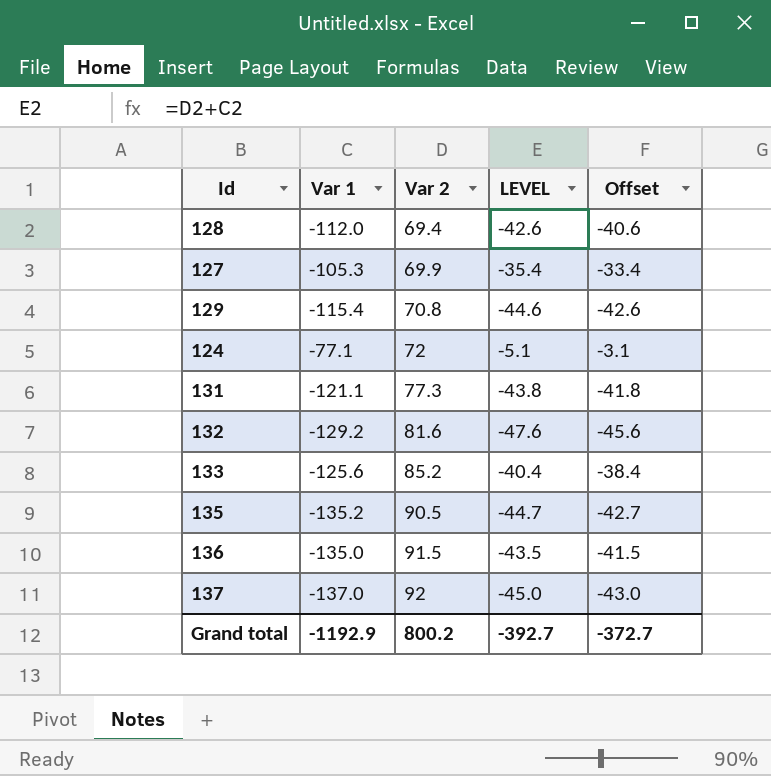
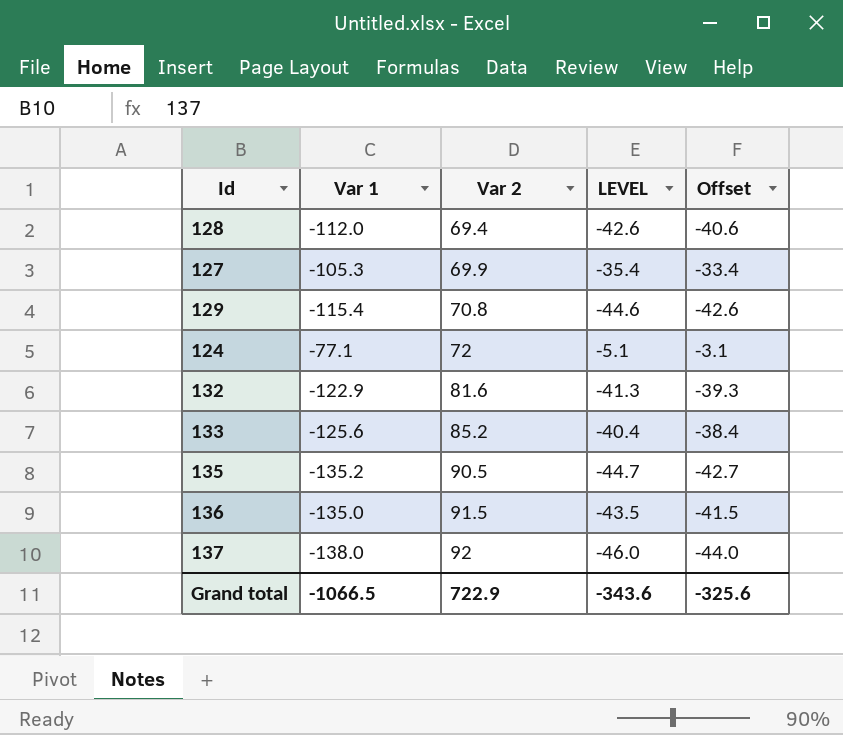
row 131: -121.1 | 77.3 | -43.8 | -41.8 -> none
132 | Var 1: -129.2 -> -122.9
132 | LEVEL: -47.6 -> -41.3
132 | Offset: -45.6 -> -39.3
137 | Var 1: -137.0 -> -138.0
137 | LEVEL: -45.0 -> -46.0
137 | Offset: -43.0 -> -44.0
Grand total | Var 1: -1192.9 -> -1066.5
Grand total | Var 2: 800.2 -> 722.9
Grand total | LEVEL: -392.7 -> -343.6
Grand total | Offset: -372.7 -> -325.6

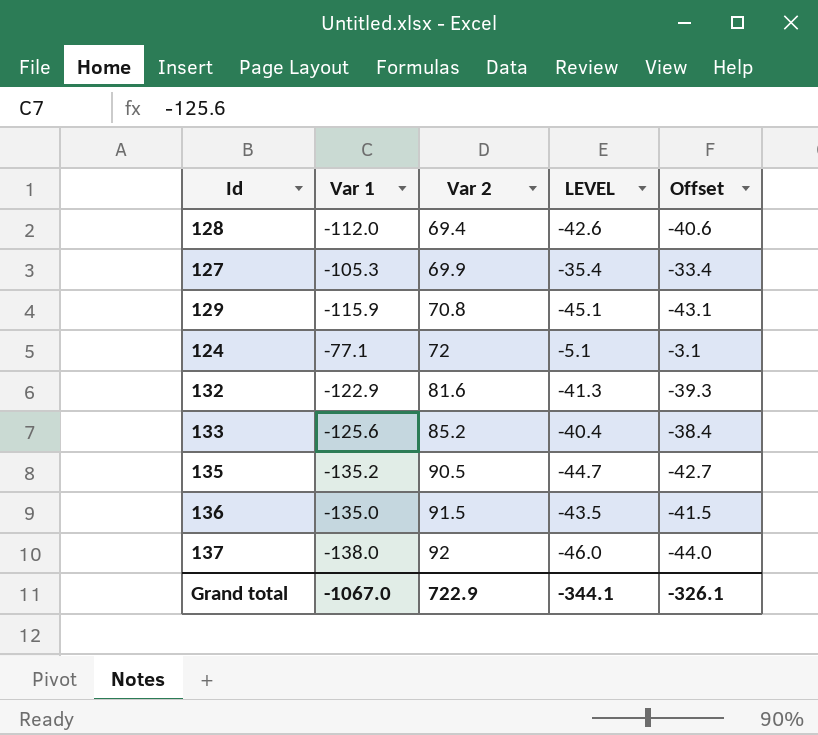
129 | Var 1: -115.4 -> -115.9
129 | LEVEL: -44.6 -> -45.1
129 | Offset: -42.6 -> -43.1
Grand total | Var 1: -1066.5 -> -1067.0
Grand total | LEVEL: -343.6 -> -344.1
Grand total | Offset: -325.6 -> -326.1

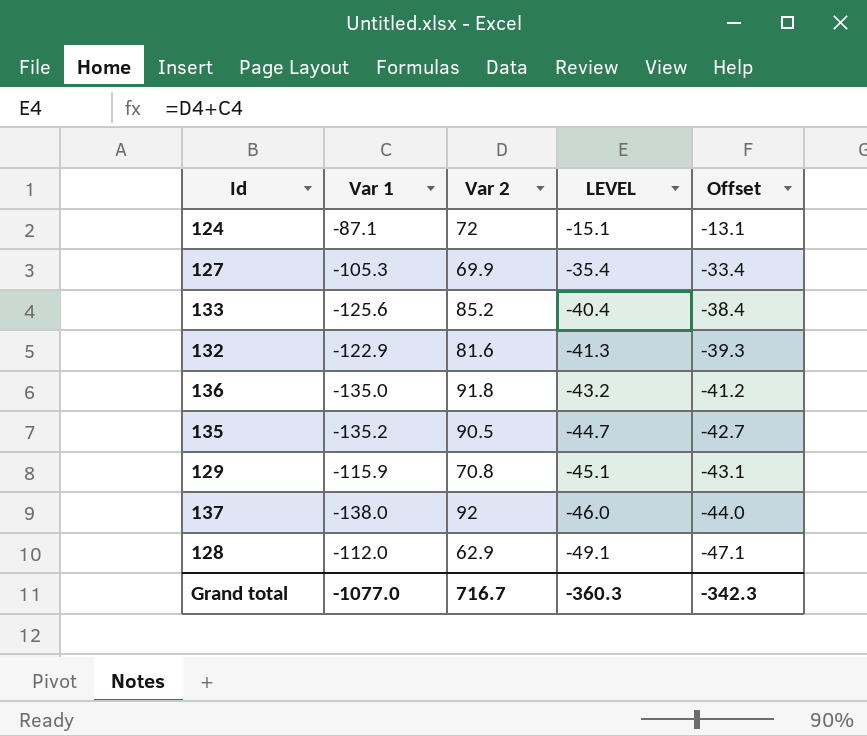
row order: Var 2 ascending -> LEVEL descending
124 | Var 1: -77.1 -> -87.1
124 | LEVEL: -5.1 -> -15.1
124 | Offset: -3.1 -> -13.1
136 | Var 2: 91.5 -> 91.8
136 | LEVEL: -43.5 -> -43.2
136 | Offset: -41.5 -> -41.2
128 | Var 2: 69.4 -> 62.9
128 | LEVEL: -42.6 -> -49.1
128 | Offset: -40.6 -> -47.1
Grand total | Var 1: -1067.0 -> -1077.0
Grand total | Var 2: 722.9 -> 716.7
Grand total | LEVEL: -344.1 -> -360.3
Grand total | Offset: -326.1 -> -342.3

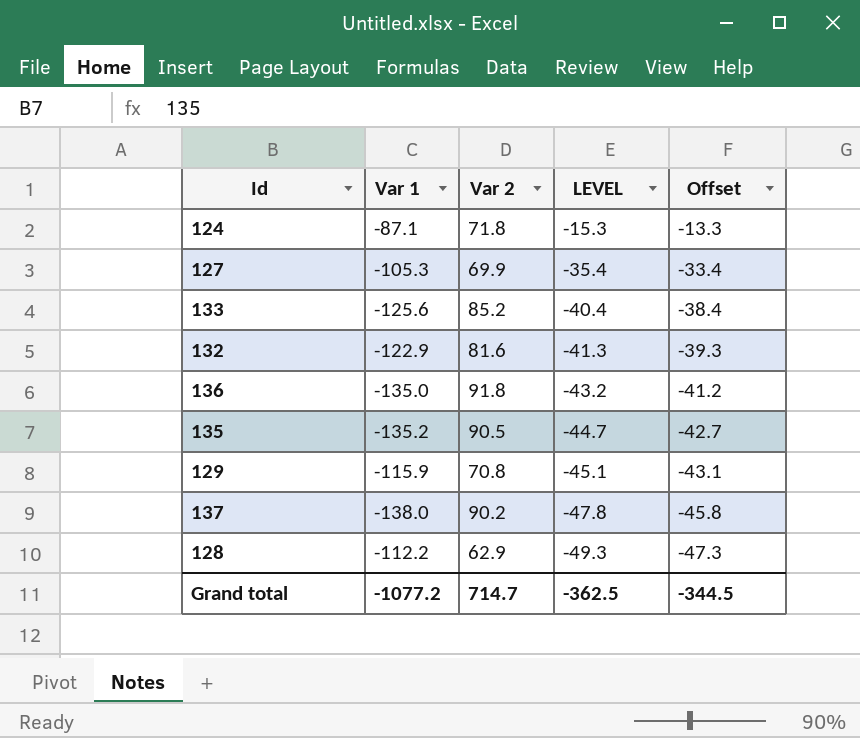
124 | Var 2: 72 -> 71.8
124 | LEVEL: -15.1 -> -15.3
124 | Offset: -13.1 -> -13.3
137 | Var 2: 92 -> 90.2
137 | LEVEL: -46.0 -> -47.8
137 | Offset: -44.0 -> -45.8
128 | Var 1: -112.0 -> -112.2
128 | LEVEL: -49.1 -> -49.3
128 | Offset: -47.1 -> -47.3
Grand total | Var 1: -1077.0 -> -1077.2
Grand total | Var 2: 716.7 -> 714.7
Grand total | LEVEL: -360.3 -> -362.5
Grand total | Offset: -342.3 -> -344.5

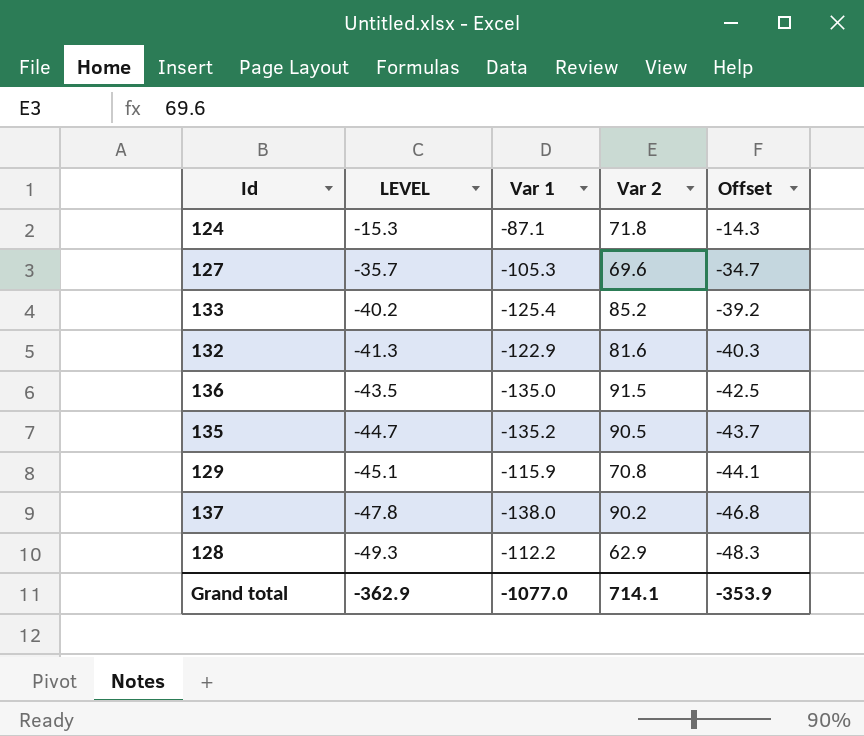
column LEVEL | position: 4 -> 2
column Offset | formula: [LEVEL] + 2 -> [LEVEL] + 1
127 | LEVEL: -35.4 -> -35.7
127 | Var 2: 69.9 -> 69.6
133 | LEVEL: -40.4 -> -40.2
133 | Var 1: -125.6 -> -125.4
136 | LEVEL: -43.2 -> -43.5
136 | Var 2: 91.8 -> 91.5
Grand total | LEVEL: -362.5 -> -362.9
Grand total | Var 1: -1077.2 -> -1077.0
Grand total | Var 2: 714.7 -> 714.1
Grand total | Offset: -344.5 -> -353.9

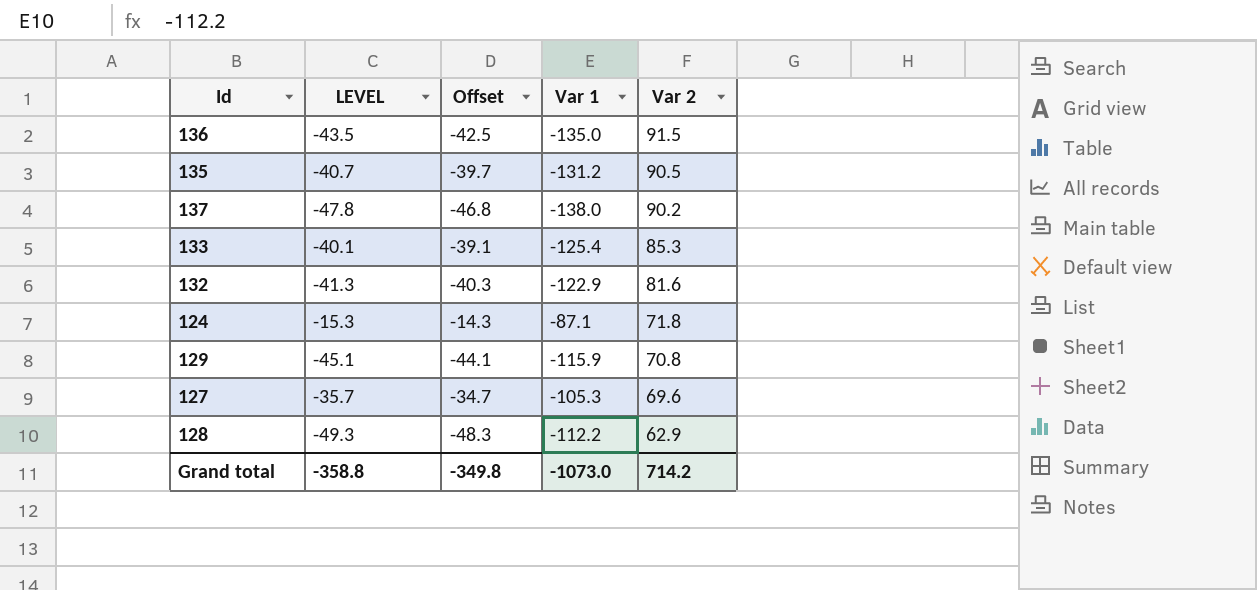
row order: LEVEL descending -> Var 2 descending
column Offset | position: 5 -> 3
135 | LEVEL: -44.7 -> -40.7
135 | Offset: -43.7 -> -39.7
135 | Var 1: -135.2 -> -131.2
133 | LEVEL: -40.2 -> -40.1
133 | Offset: -39.2 -> -39.1
133 | Var 2: 85.2 -> 85.3
Grand total | LEVEL: -362.9 -> -358.8
Grand total | Offset: -353.9 -> -349.8
Grand total | Var 1: -1077.0 -> -1073.0
Grand total | Var 2: 714.1 -> 714.2

